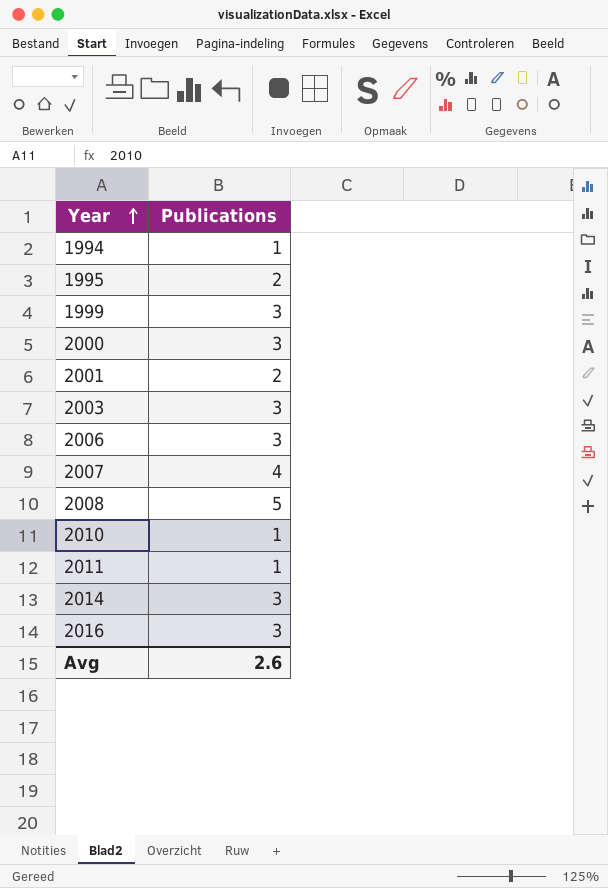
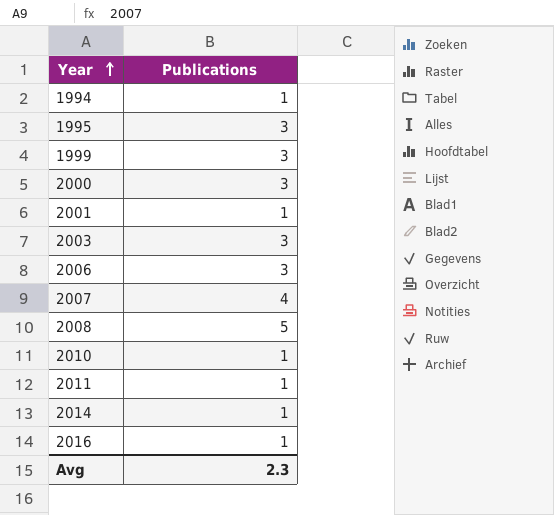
1995 | Publications: 2 -> 3
2001 | Publications: 2 -> 1
2014 | Publications: 3 -> 1
2016 | Publications: 3 -> 1
Avg | Publications: 2.6 -> 2.3

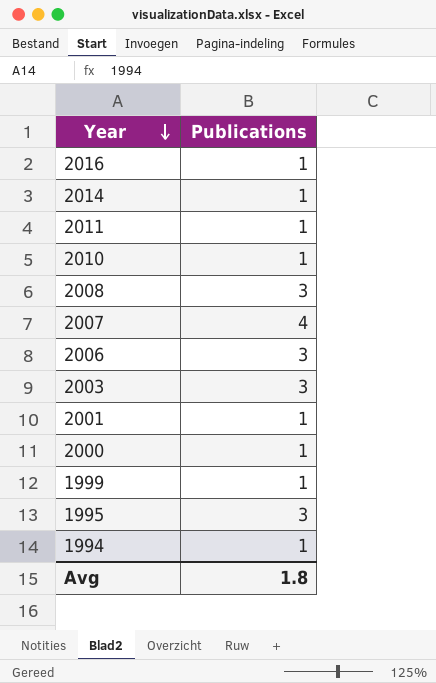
row order: Year ascending -> Year descending
2008 | Publications: 5 -> 3
2000 | Publications: 3 -> 1
1999 | Publications: 3 -> 1
Avg | Publications: 2.3 -> 1.8

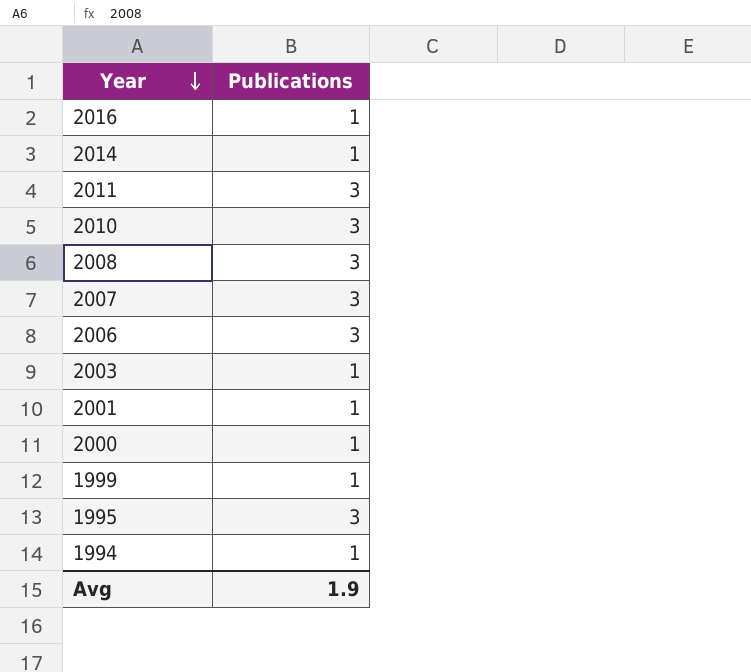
2011 | Publications: 1 -> 3
2010 | Publications: 1 -> 3
2007 | Publications: 4 -> 3
2003 | Publications: 3 -> 1
Avg | Publications: 1.8 -> 1.9

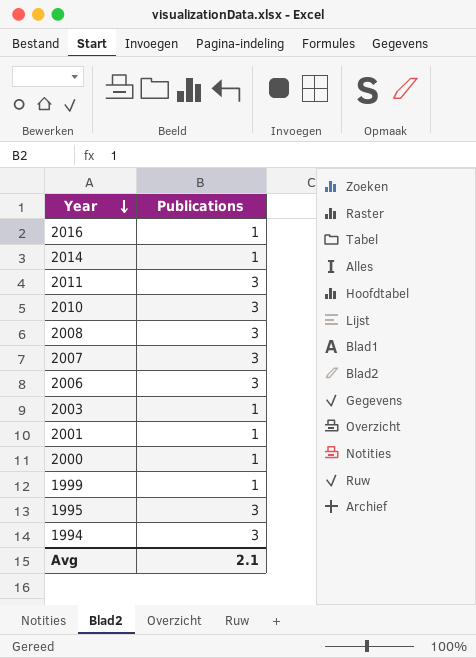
1994 | Publications: 1 -> 3
Avg | Publications: 1.9 -> 2.1

